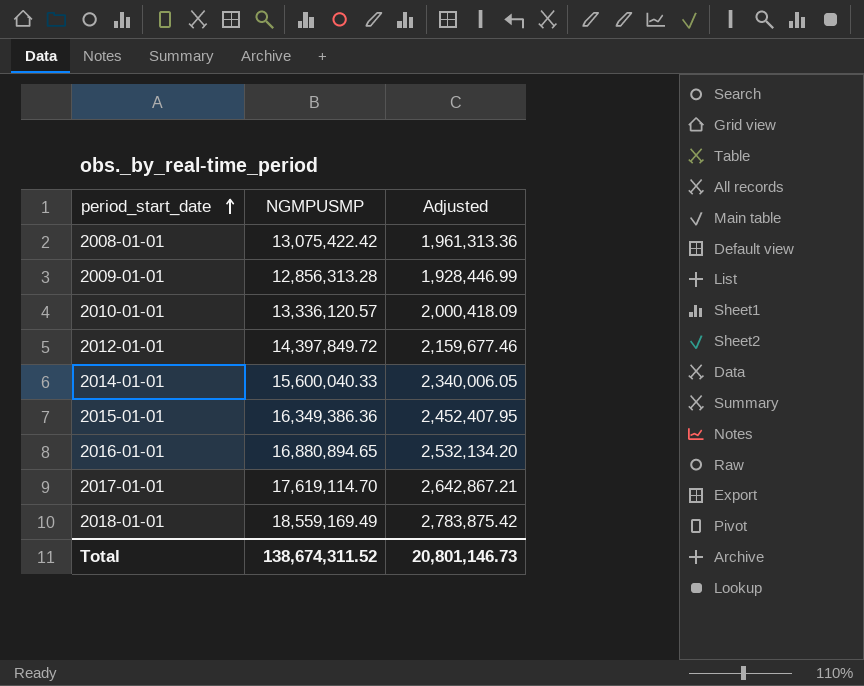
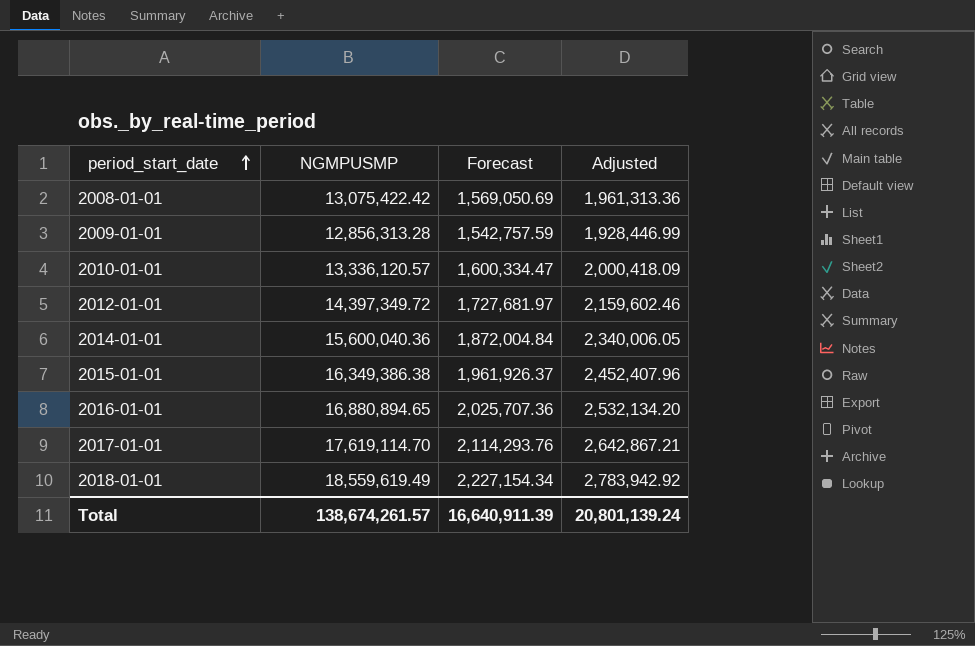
column Forecast | formula: none -> [NGMPUSMP] * 0.12
2012-01-01 | NGMPUSMP: 14,397,849.72 -> 14,397,349.72
2012-01-01 | Adjusted: 2,159,677.46 -> 2,159,602.46
2014-01-01 | NGMPUSMP: 15,600,040.33 -> 15,600,040.36
2015-01-01 | NGMPUSMP: 16,349,386.36 -> 16,349,386.38
2015-01-01 | Adjusted: 2,452,407.95 -> 2,452,407.96
2018-01-01 | NGMPUSMP: 18,559,169.49 -> 18,559,619.49
2018-01-01 | Adjusted: 2,783,875.42 -> 2,783,942.92
Total | NGMPUSMP: 138,674,311.52 -> 138,674,261.57
Total | Adjusted: 20,801,146.73 -> 20,801,139.24

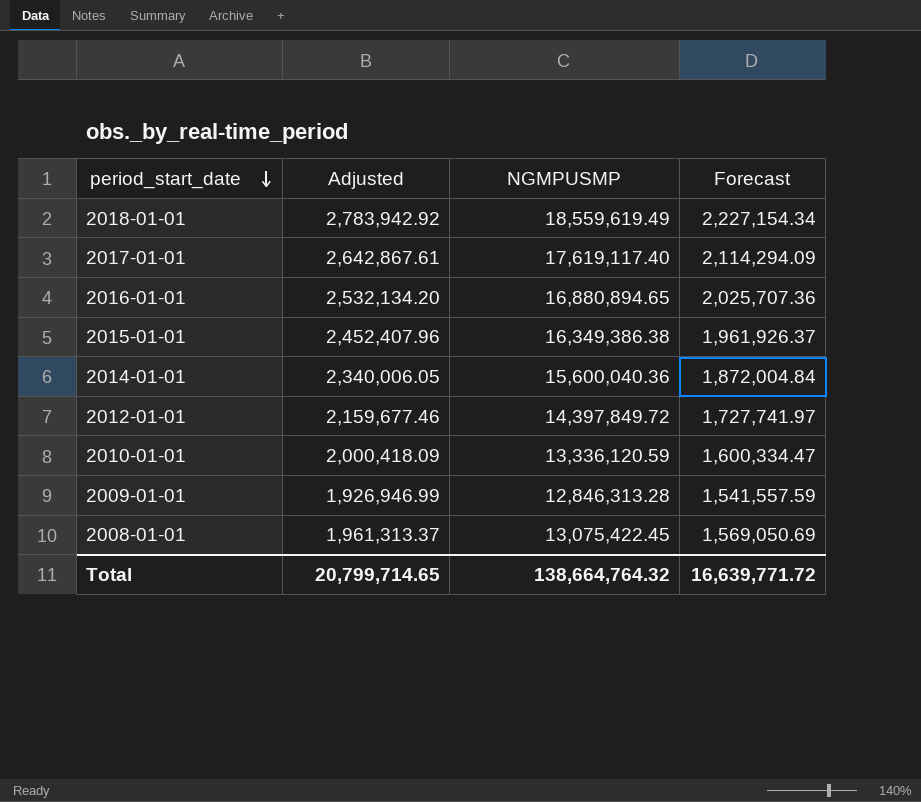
row order: period_start_date ascending -> period_start_date descending
column Adjusted | position: 4 -> 2
2017-01-01 | Adjusted: 2,642,867.21 -> 2,642,867.61
2017-01-01 | NGMPUSMP: 17,619,114.70 -> 17,619,117.40
2017-01-01 | Forecast: 2,114,293.76 -> 2,114,294.09
2012-01-01 | Adjusted: 2,159,602.46 -> 2,159,677.46
2012-01-01 | NGMPUSMP: 14,397,349.72 -> 14,397,849.72
2012-01-01 | Forecast: 1,727,681.97 -> 1,727,741.97
2010-01-01 | NGMPUSMP: 13,336,120.57 -> 13,336,120.59
2009-01-01 | Adjusted: 1,928,446.99 -> 1,926,946.99
2009-01-01 | NGMPUSMP: 12,856,313.28 -> 12,846,313.28
2009-01-01 | Forecast: 1,542,757.59 -> 1,541,557.59
2008-01-01 | Adjusted: 1,961,313.36 -> 1,961,313.37
2008-01-01 | NGMPUSMP: 13,075,422.42 -> 13,075,422.45
Total | Adjusted: 20,801,139.24 -> 20,799,714.65
Total | NGMPUSMP: 138,674,261.57 -> 138,664,764.32
Total | Forecast: 16,640,911.39 -> 16,639,771.72

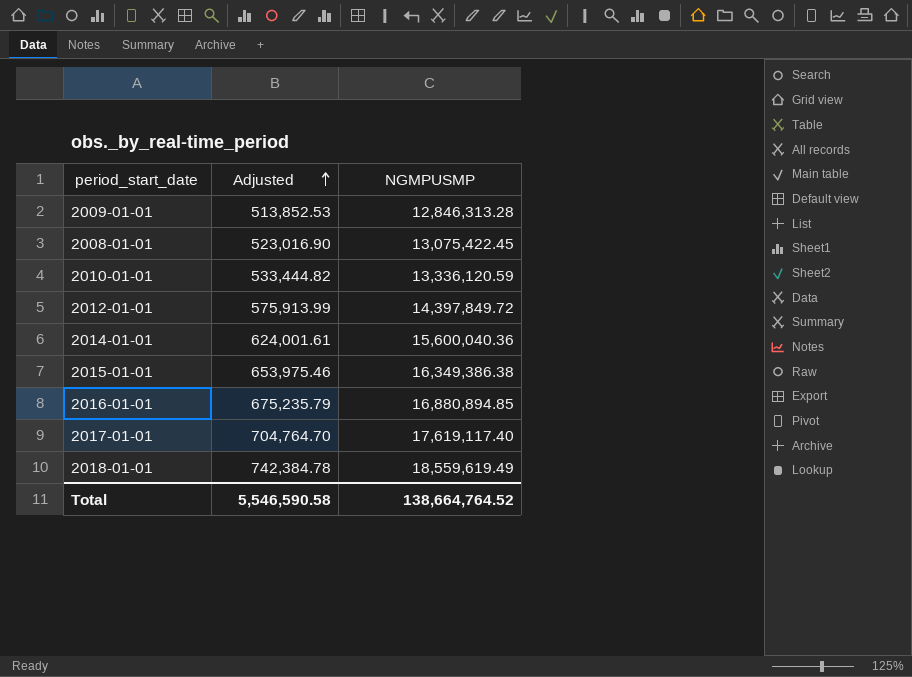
row order: period_start_date descending -> Adjusted ascending
column Forecast | formula: [NGMPUSMP] * 0.12 -> none
column Adjusted | formula: [NGMPUSMP] * 0.15 -> [NGMPUSMP] * 0.04
2016-01-01 | NGMPUSMP: 16,880,894.65 -> 16,880,894.85
Total | Adjusted: 20,799,714.65 -> 5,546,590.58
Total | NGMPUSMP: 138,664,764.32 -> 138,664,764.52

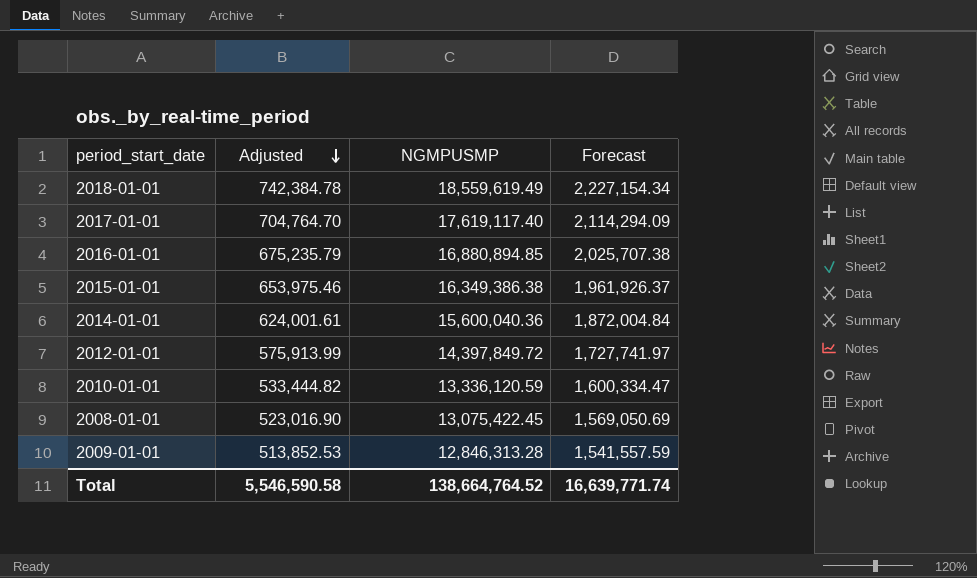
row order: Adjusted ascending -> Adjusted descending
column Forecast | formula: none -> [NGMPUSMP] * 0.12

